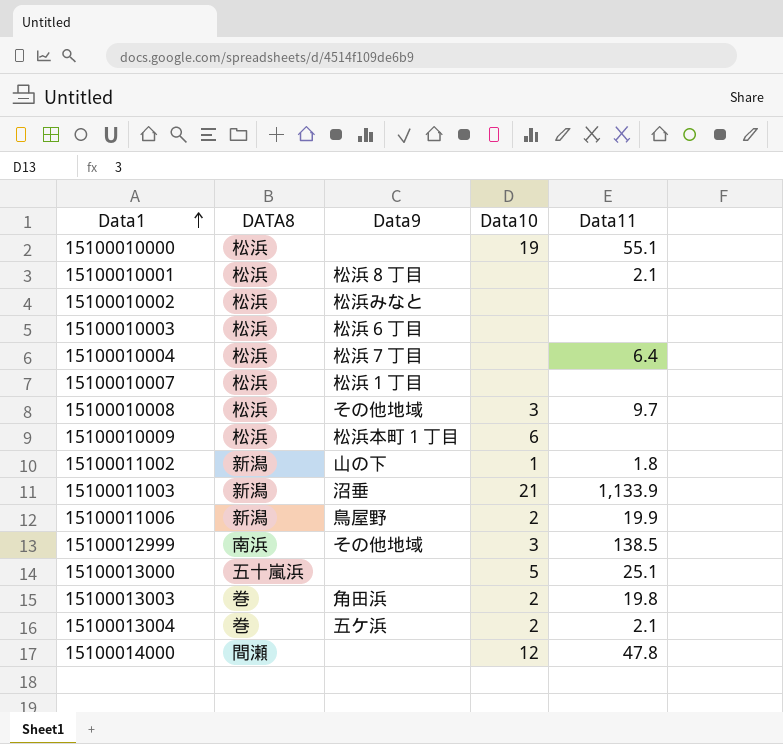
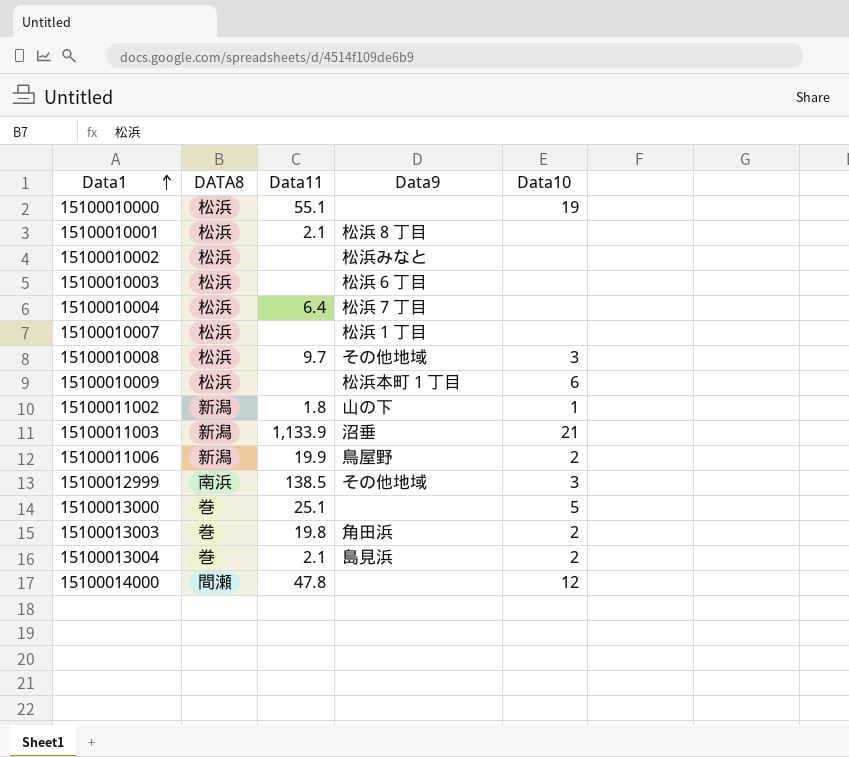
column Data11 | position: 5 -> 3
15100013000 | DATA8: 五十嵐浜 -> 巻
15100013004 | Data9: 五ケ浜 -> 島見浜

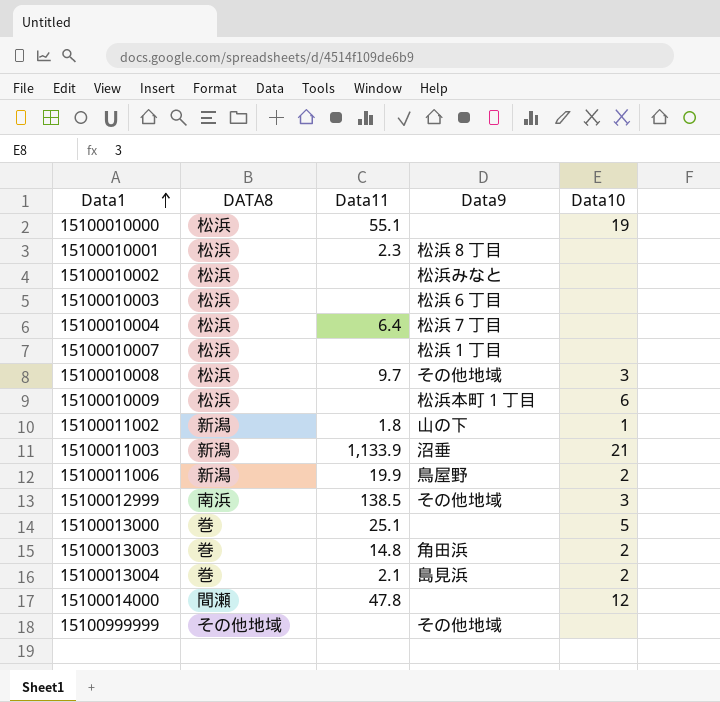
15100010001 | Data11: 2.1 -> 2.3
15100013003 | Data11: 19.8 -> 14.8
row 15100999999: none -> その他地域 | none | その他地域 | none

